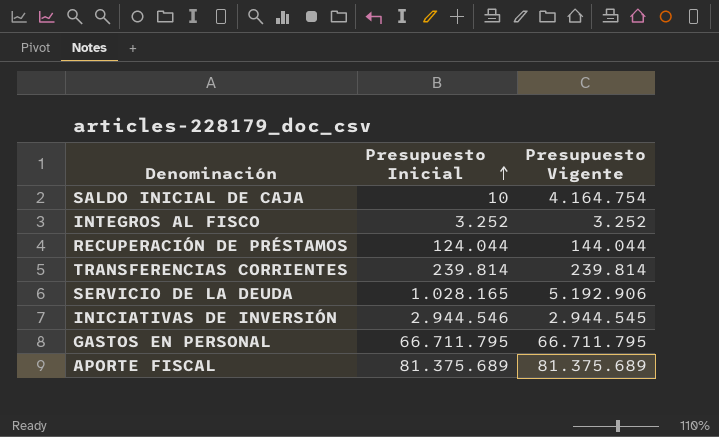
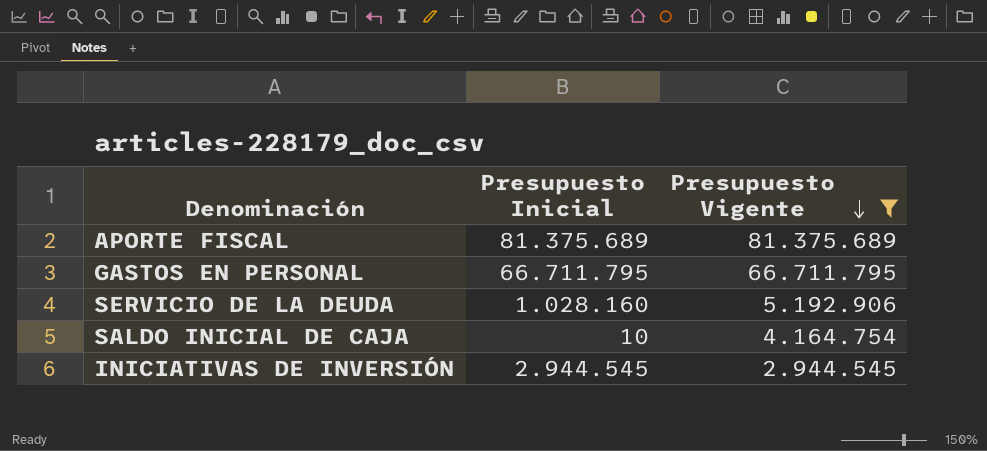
filter: none -> Presupuesto Vigente >= 2.944.545
row order: Presupuesto Inicial ascending -> Presupuesto Vigente descending
SERVICIO DE LA DEUDA | Presupuesto Inicial: 1.028.165 -> 1.028.160
INICIATIVAS DE INVERSIÓN | Presupuesto Inicial: 2.944.546 -> 2.944.545

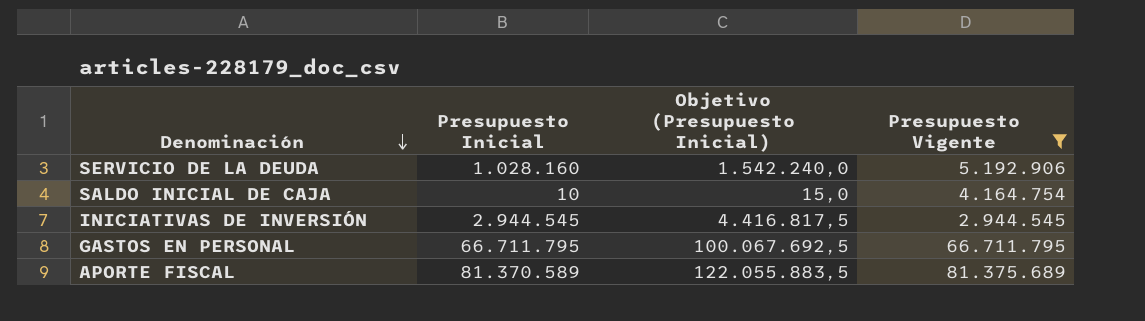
row order: Presupuesto Vigente descending -> Denominación descending
column Objetivo (Presupuesto Inicial) | formula: none -> [Presupuesto Inicial] * 1,5
APORTE FISCAL | Presupuesto Inicial: 81.375.689 -> 81.370.589

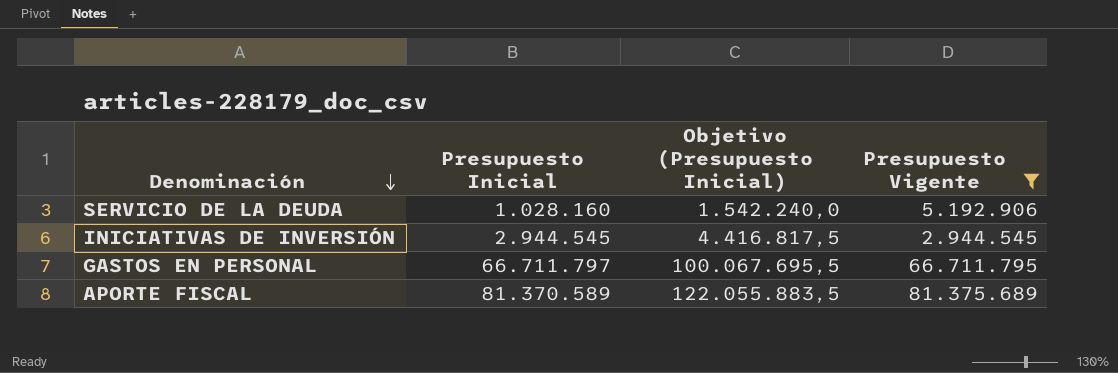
row SALDO INICIAL DE CAJA: 10 | 15,0 | 4.164.754 -> none
GASTOS EN PERSONAL | Presupuesto Inicial: 66.711.795 -> 66.711.797
GASTOS EN PERSONAL | Objetivo (Presupuesto Inicial): 100.067.692,5 -> 100.067.695,5

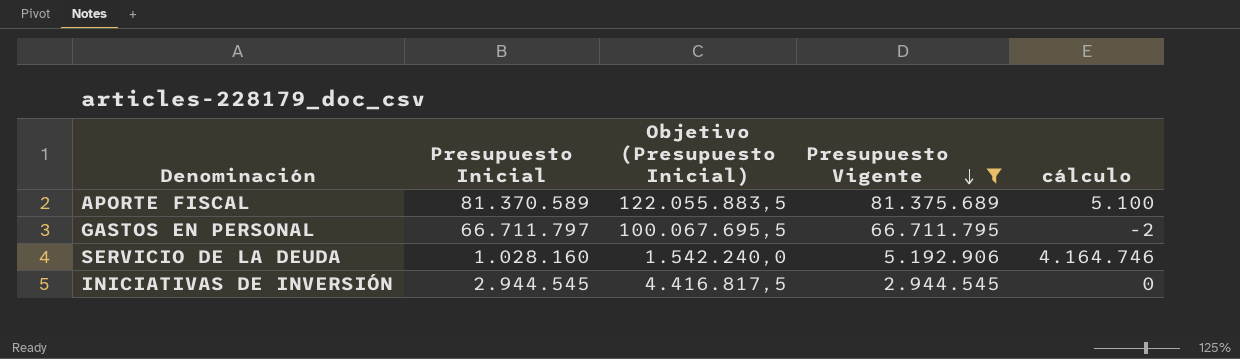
row order: Denominación descending -> Presupuesto Vigente descending
column cálculo | formula: none -> [Presupuesto Vigente] - [Presupuesto Inicial]

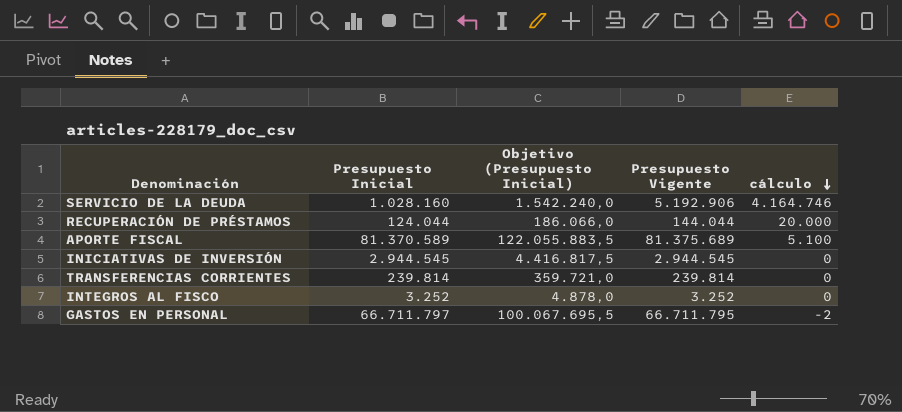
filter: Presupuesto Vigente >= 2.944.545 -> none
row order: Presupuesto Vigente descending -> cálculo descending

